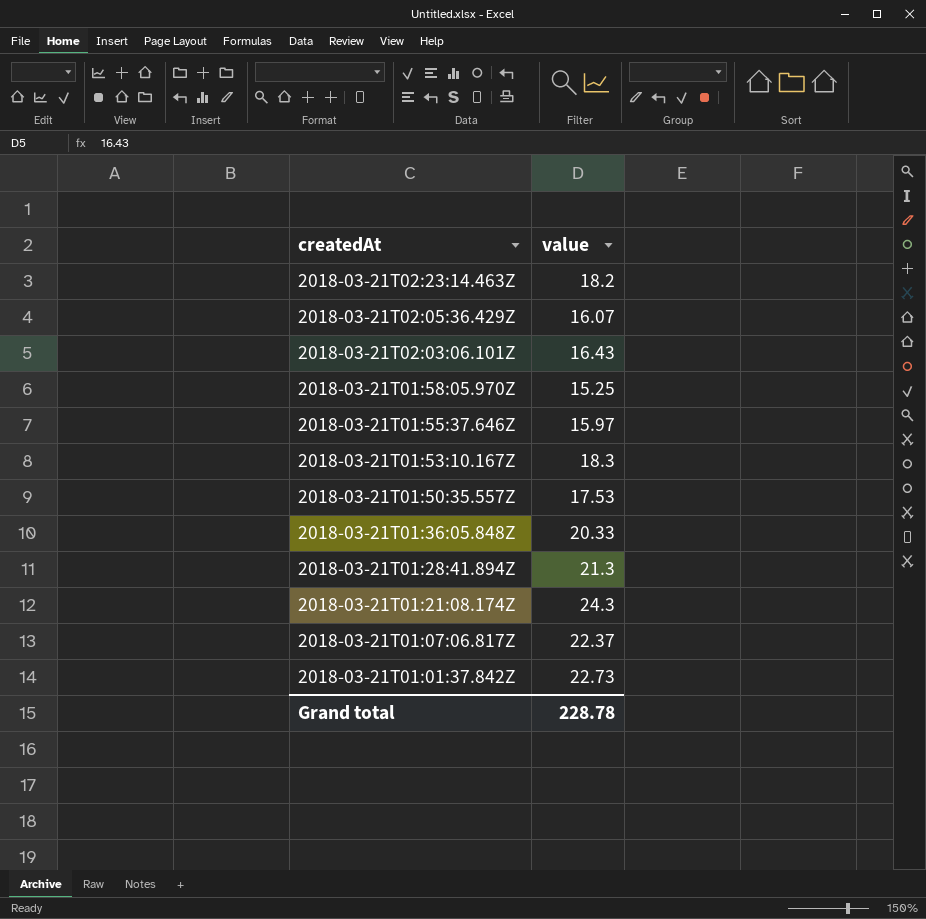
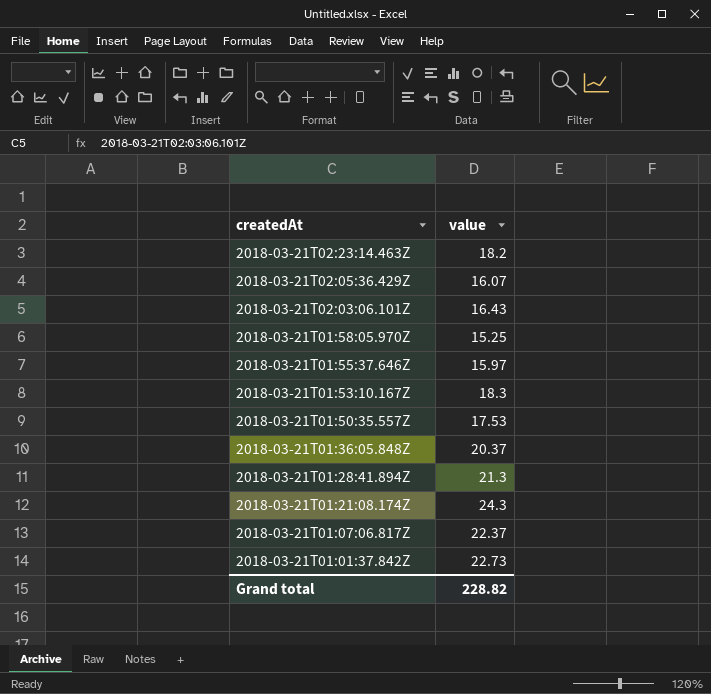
2018-03-21T01:36:05.848Z | value: 20.33 -> 20.37
Grand total | value: 228.78 -> 228.82

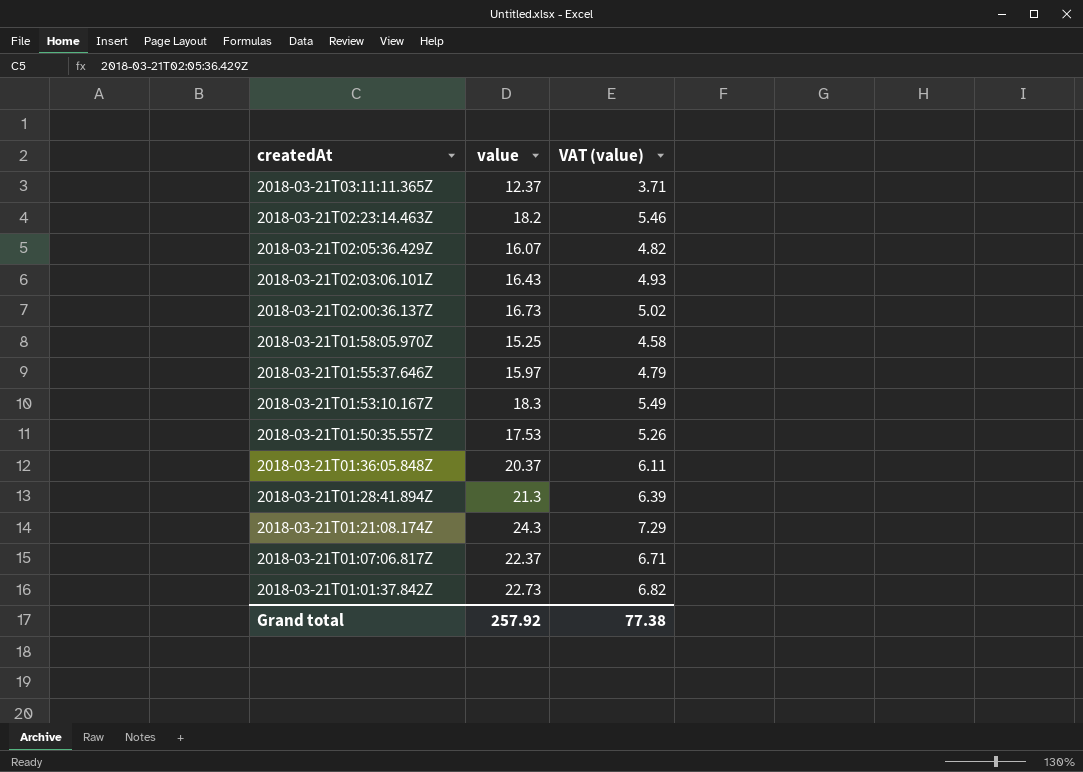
column VAT (value) | formula: none -> [value] * 0.3
row 2018-03-21T03:11:11.365Z: none -> 12.37 | 3.71
row 2018-03-21T02:00:36.137Z: none -> 16.73 | 5.02
Grand total | value: 228.82 -> 257.92

